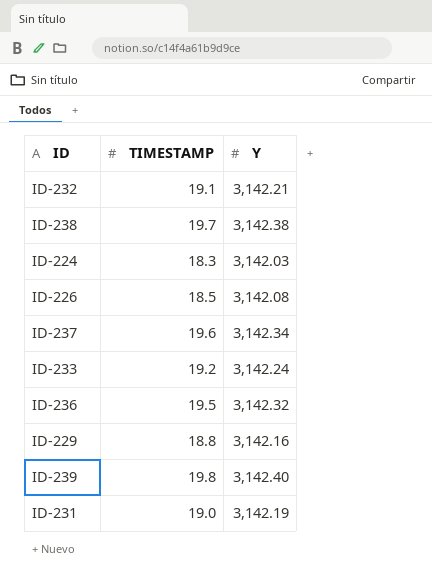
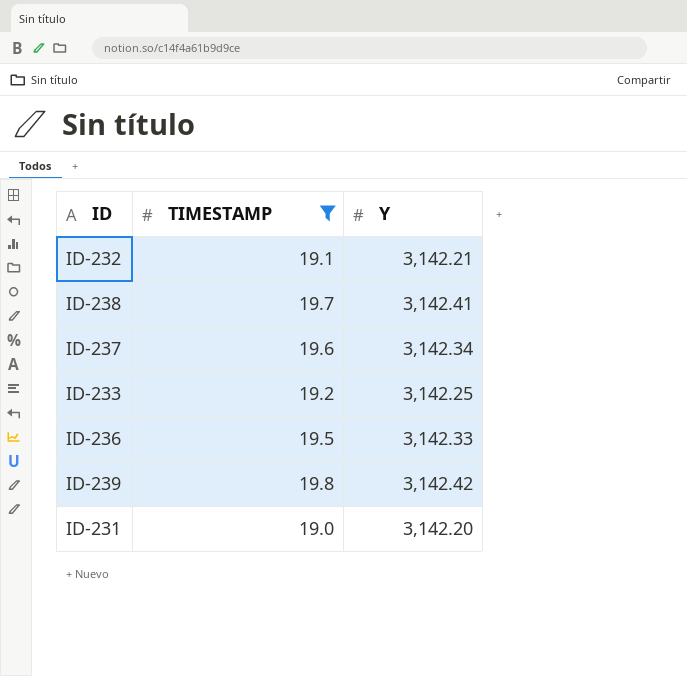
filter: none -> TIMESTAMP >= 19.0
ID-238 | Y: 3,142.38 -> 3,142.41
ID-233 | Y: 3,142.24 -> 3,142.25
ID-236 | Y: 3,142.32 -> 3,142.33
ID-239 | Y: 3,142.40 -> 3,142.42
ID-231 | Y: 3,142.19 -> 3,142.20

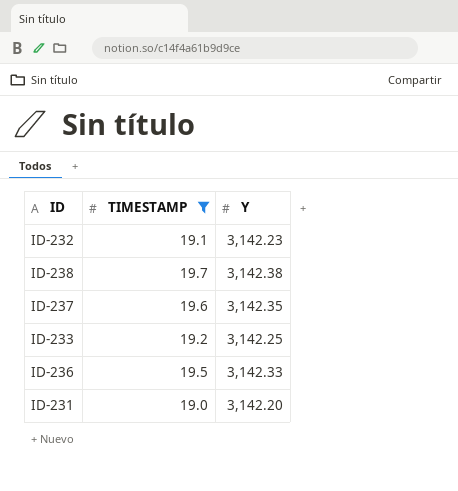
row ID-239: 19.8 | 3,142.42 -> none
ID-232 | Y: 3,142.21 -> 3,142.23
ID-238 | Y: 3,142.41 -> 3,142.38
ID-237 | Y: 3,142.34 -> 3,142.35

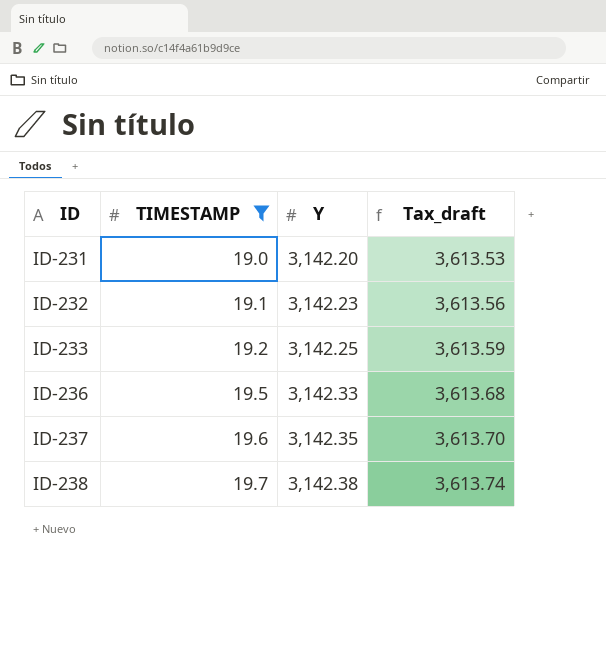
row order: none -> ID ascending
column Tax_draft | formula: none -> [Y] * 1.15

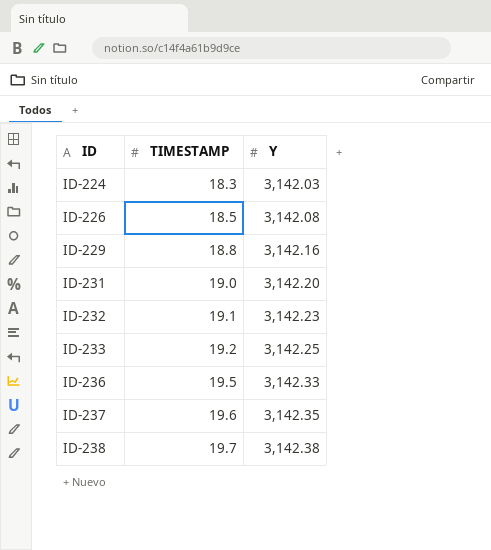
filter: TIMESTAMP >= 19.0 -> none
column Tax_draft | formula: [Y] * 1.15 -> none

